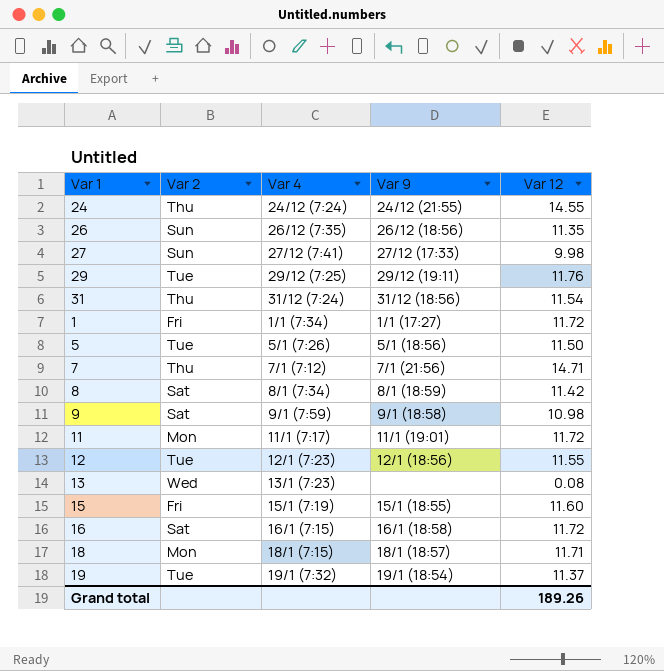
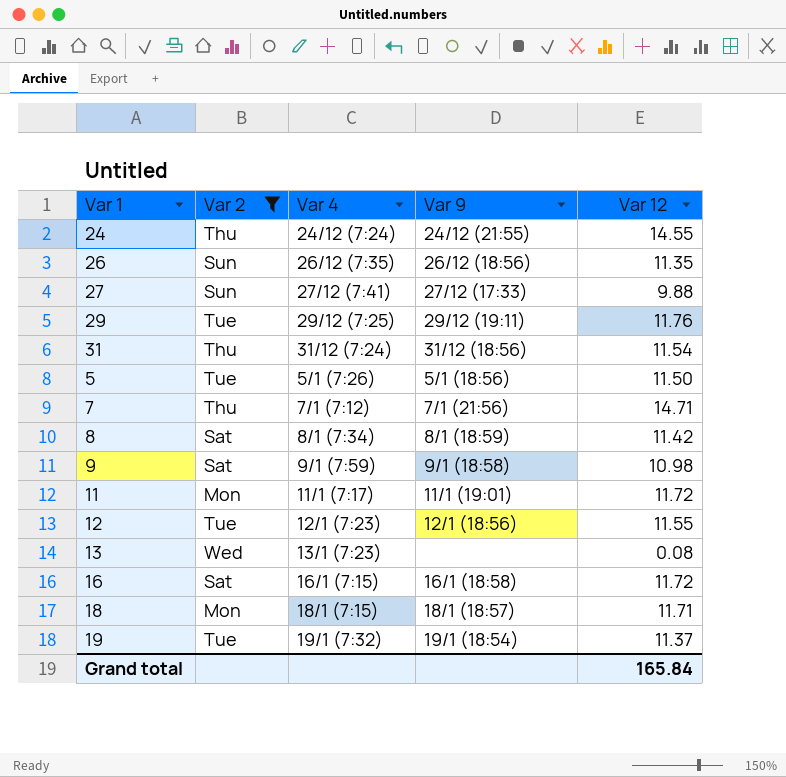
filter: none -> Var 2 != Fri
27 | Var 12: 9.98 -> 9.88
Grand total | Var 12: 189.26 -> 165.84

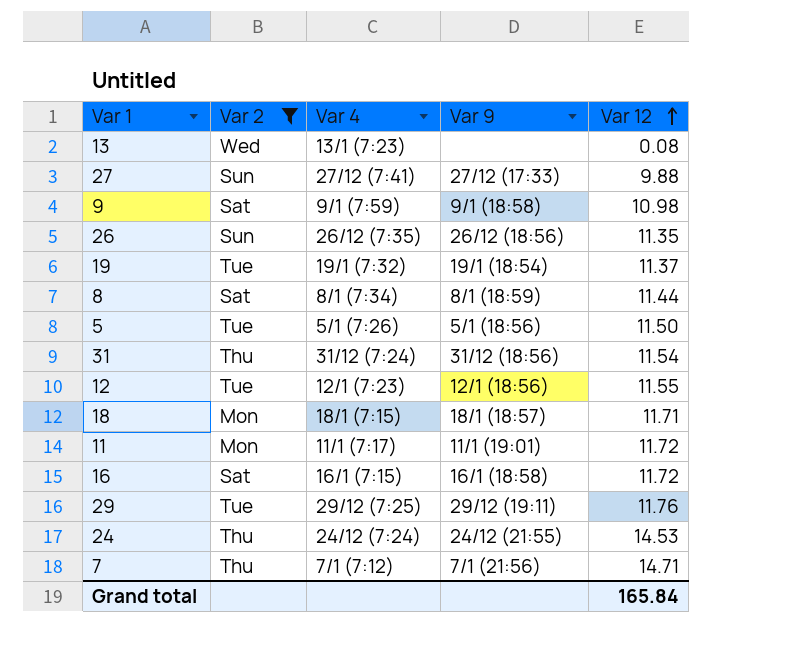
row order: none -> Var 12 ascending
8 | Var 12: 11.42 -> 11.44
24 | Var 12: 14.55 -> 14.53

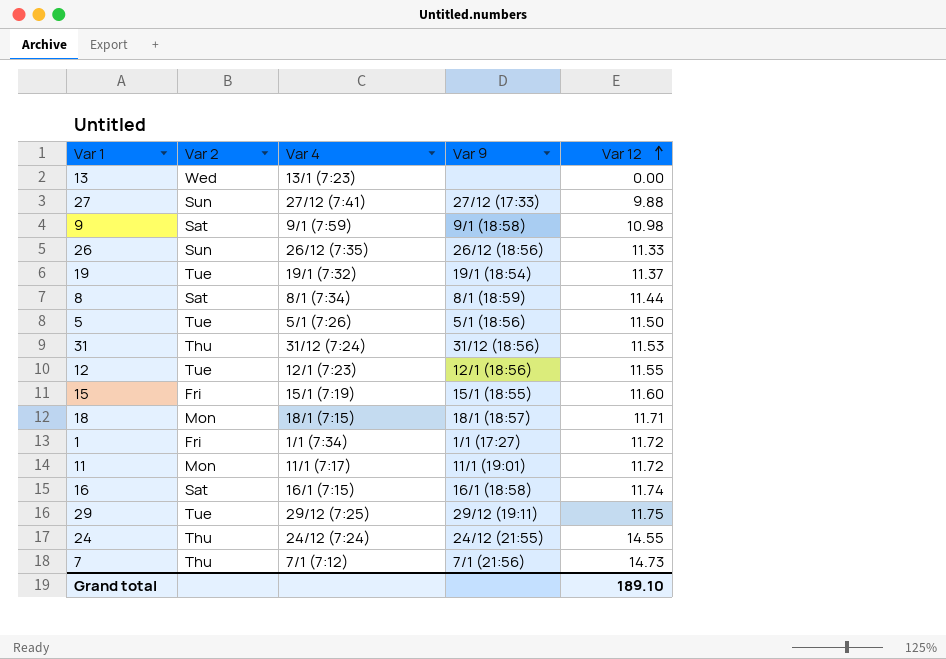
filter: Var 2 != Fri -> none
13 | Var 12: 0.08 -> 0.00
26 | Var 12: 11.35 -> 11.33
31 | Var 12: 11.54 -> 11.53
16 | Var 12: 11.72 -> 11.74
29 | Var 12: 11.76 -> 11.75
24 | Var 12: 14.53 -> 14.55
7 | Var 12: 14.71 -> 14.73
Grand total | Var 12: 165.84 -> 189.10

